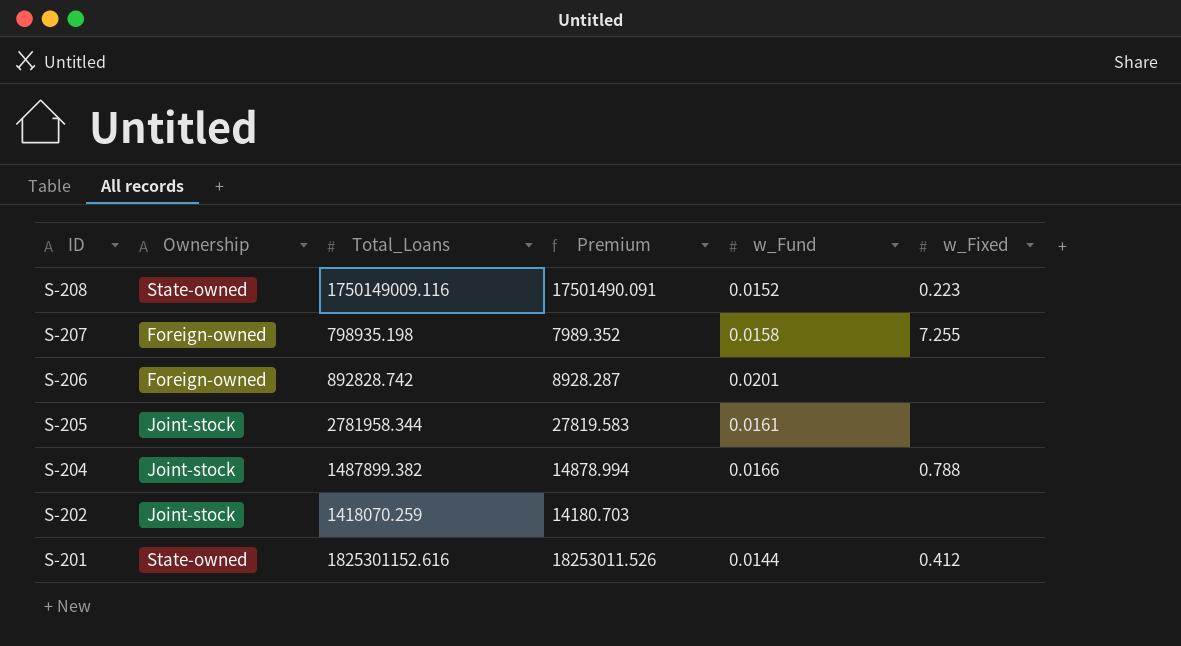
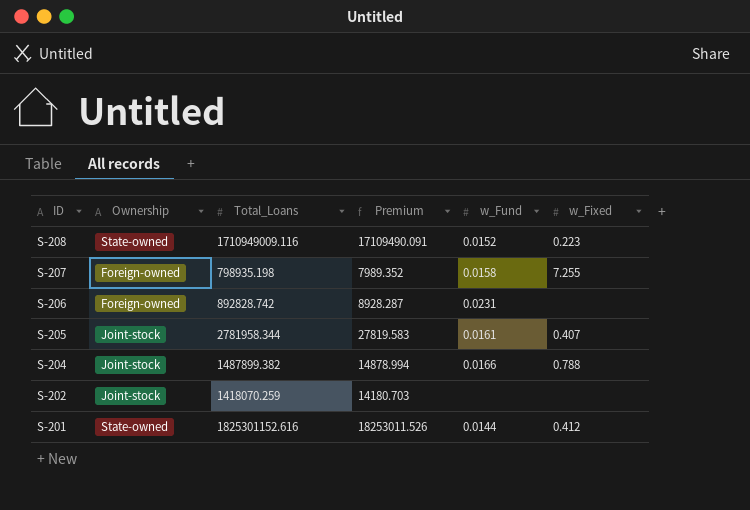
S-208 | Total_Loans: 1750149009.116 -> 1710949009.116
S-208 | Premium: 17501490.091 -> 17109490.091
S-206 | w_Fund: 0.0201 -> 0.0231
S-205 | w_Fixed: none -> 0.407

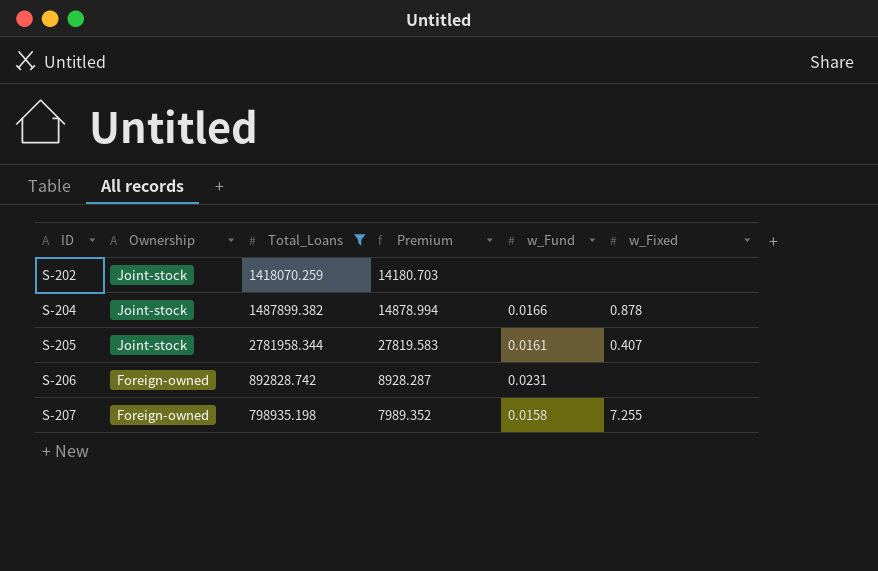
filter: none -> Total_Loans <= 2781958.344
row order: ID descending -> ID ascending
S-204 | w_Fixed: 0.788 -> 0.878

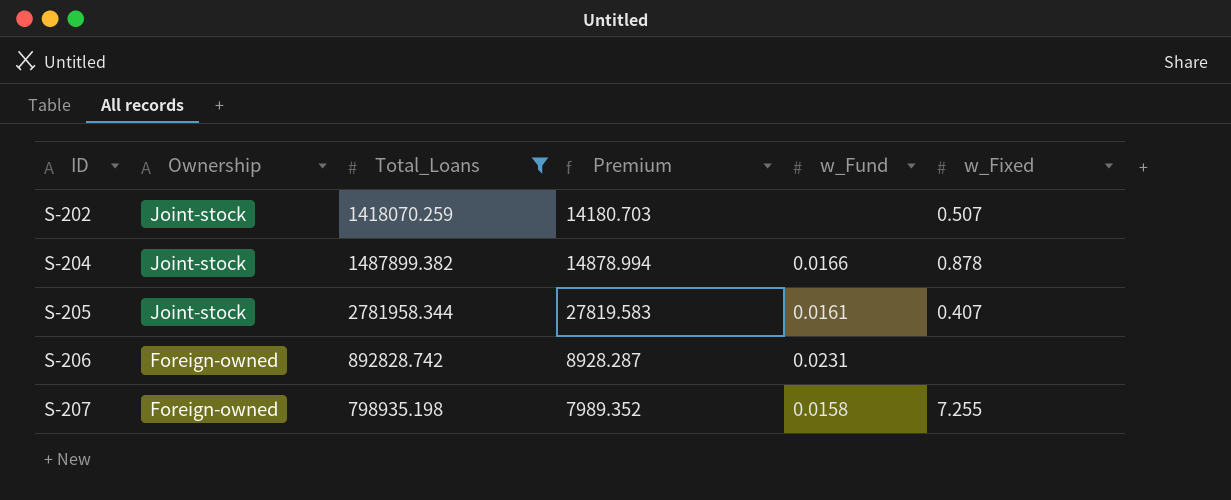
S-202 | w_Fixed: none -> 0.507

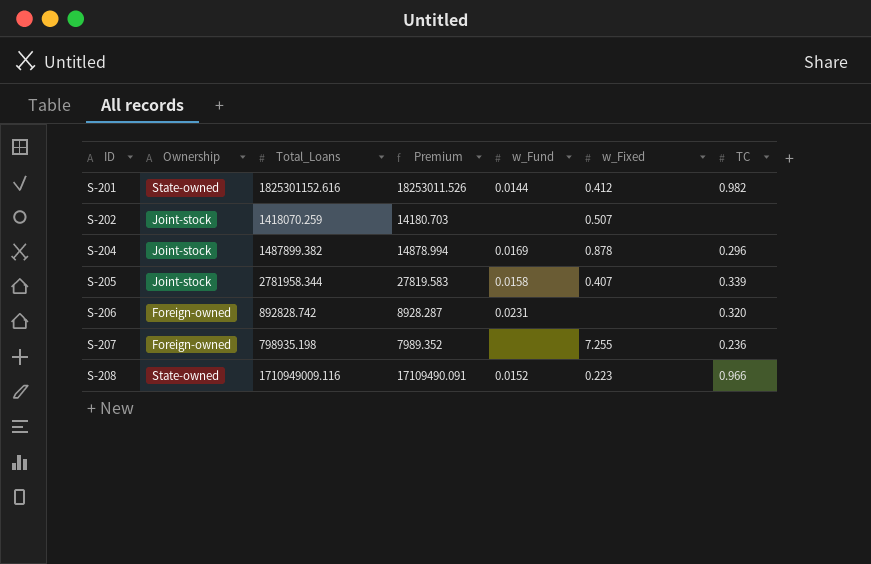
filter: Total_Loans <= 2781958.344 -> none
column TC | position: none -> 7
S-204 | w_Fund: 0.0166 -> 0.0169
S-205 | w_Fund: 0.0161 -> 0.0158
S-207 | w_Fund: 0.0158 -> none

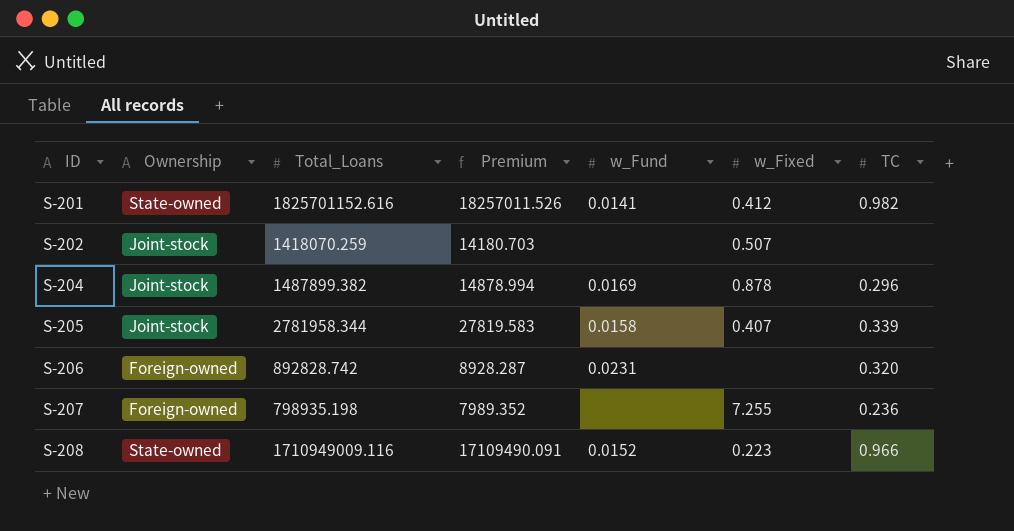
S-201 | Total_Loans: 1825301152.616 -> 1825701152.616
S-201 | Premium: 18253011.526 -> 18257011.526
S-201 | w_Fund: 0.0144 -> 0.0141

